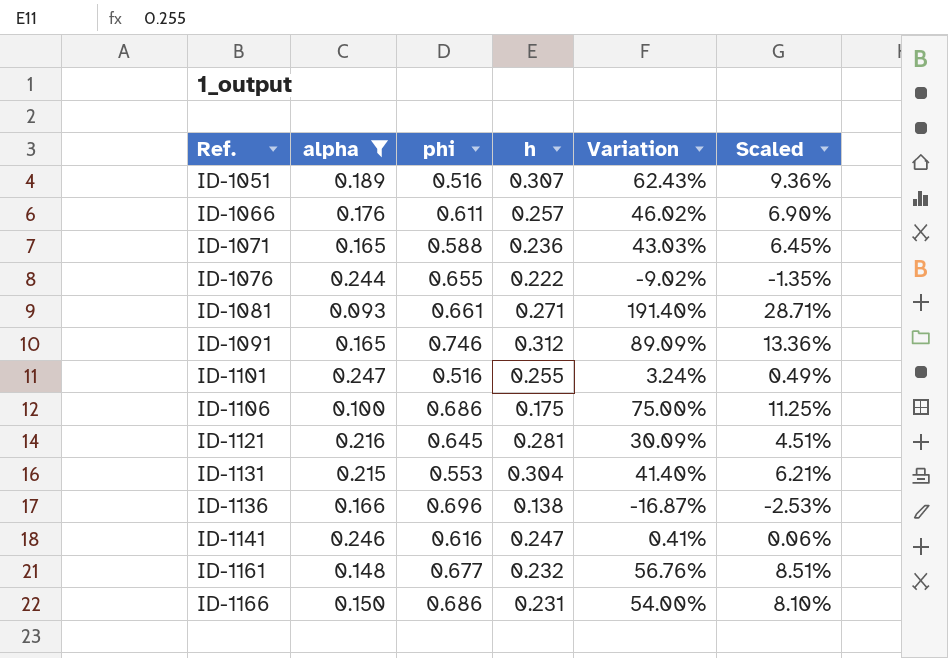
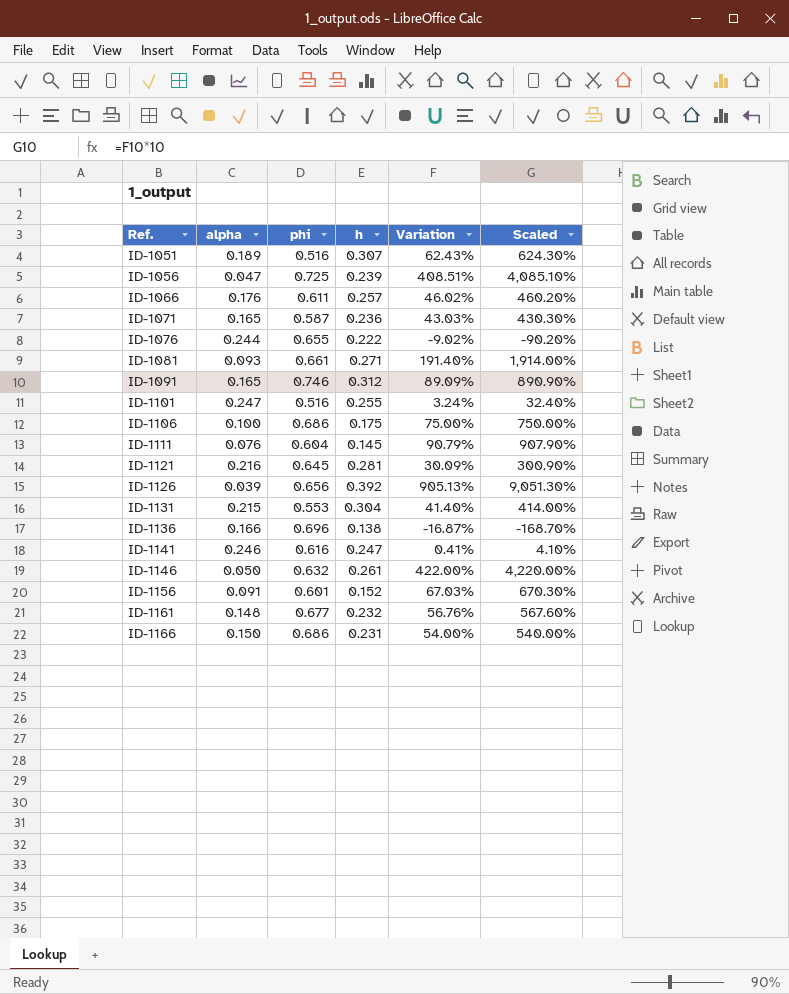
filter: alpha >= 0.093 -> none
column Scaled | formula: [Variation] * 0.15 -> [Variation] * 10
ID-1071 | phi: 0.588 -> 0.587

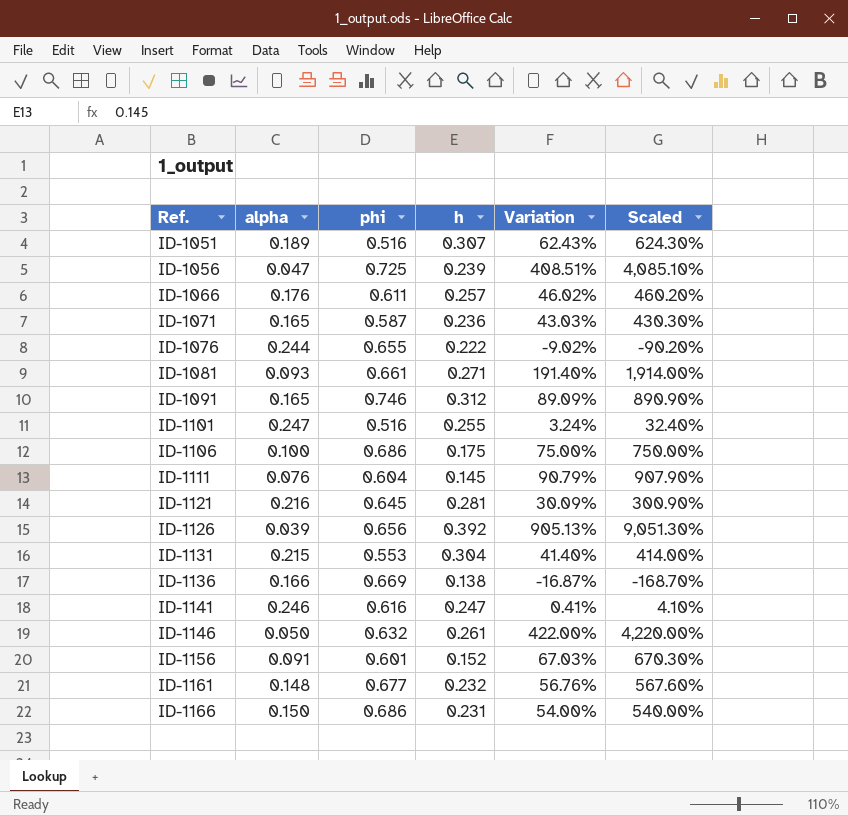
ID-1136 | phi: 0.696 -> 0.669

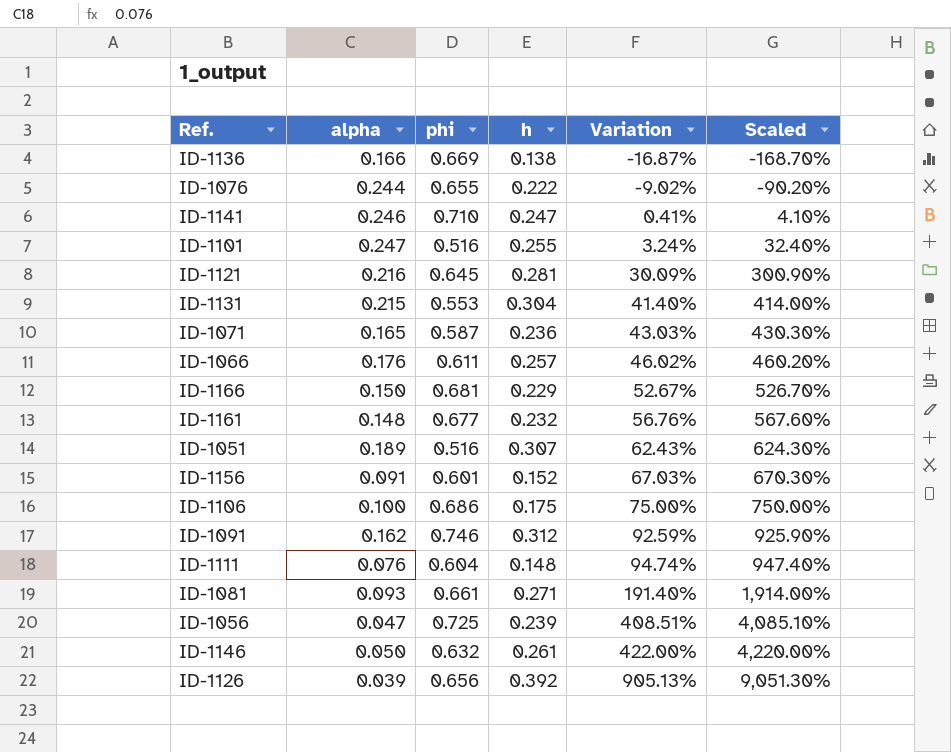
row order: Ref. ascending -> Variation ascending
ID-1141 | phi: 0.616 -> 0.710
ID-1166 | phi: 0.686 -> 0.681
ID-1166 | h: 0.231 -> 0.229
ID-1166 | Variation: 54.00% -> 52.67%
ID-1166 | Scaled: 540.00% -> 526.70%
ID-1091 | alpha: 0.165 -> 0.162
ID-1091 | Variation: 89.09% -> 92.59%
ID-1091 | Scaled: 890.90% -> 925.90%
ID-1111 | h: 0.145 -> 0.148
ID-1111 | Variation: 90.79% -> 94.74%
ID-1111 | Scaled: 907.90% -> 947.40%

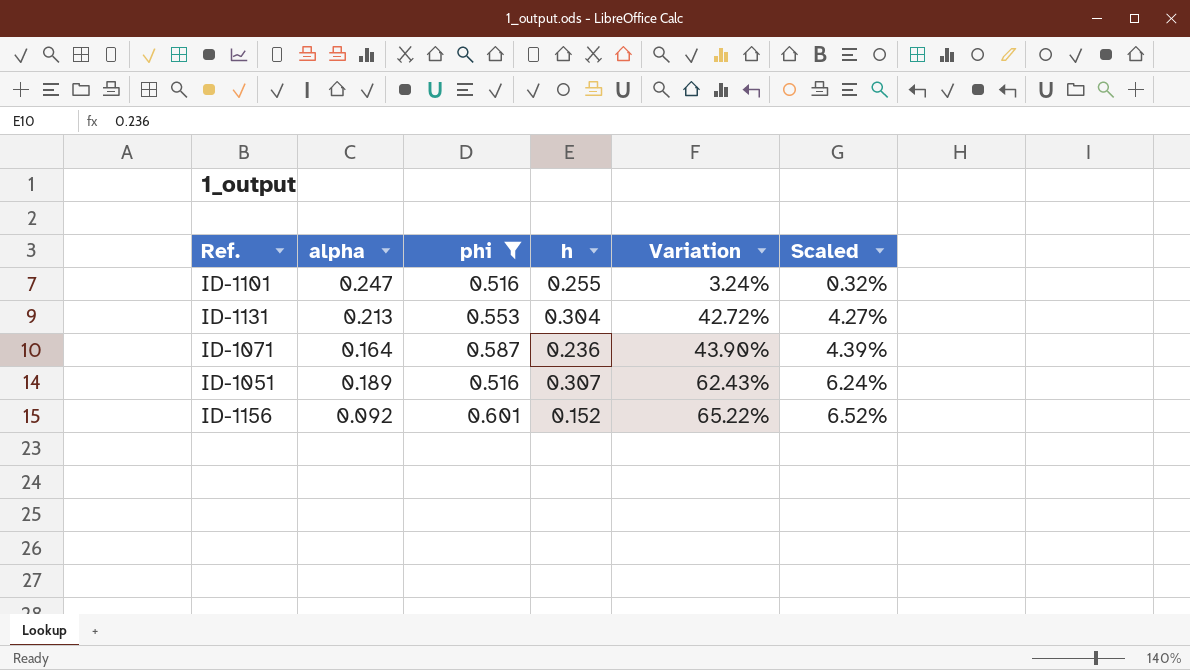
filter: none -> phi <= 0.601
column Scaled | formula: [Variation] * 10 -> [Variation] * 0.1
ID-1131 | alpha: 0.215 -> 0.213
ID-1131 | Variation: 41.40% -> 42.72%
ID-1071 | alpha: 0.165 -> 0.164
ID-1071 | Variation: 43.03% -> 43.90%
ID-1156 | alpha: 0.091 -> 0.092
ID-1156 | Variation: 67.03% -> 65.22%

